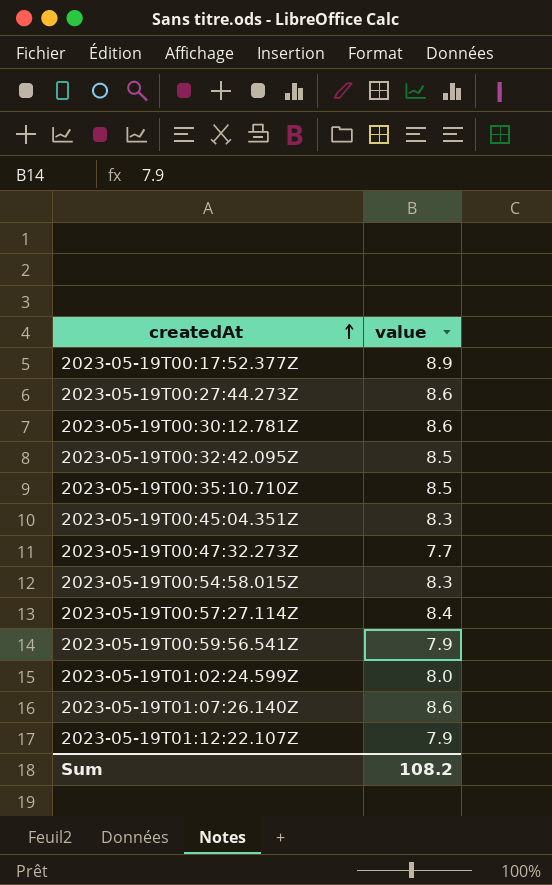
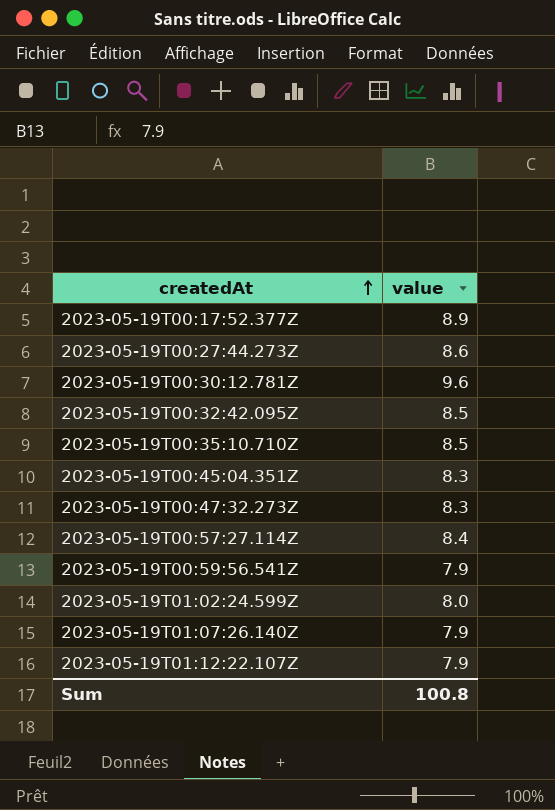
row 2023-05-19T00:54:58.015Z: 8.3 -> none
2023-05-19T00:30:12.781Z | value: 8.6 -> 9.6
2023-05-19T00:47:32.273Z | value: 7.7 -> 8.3
2023-05-19T01:07:26.140Z | value: 8.6 -> 7.9
Sum | value: 108.2 -> 100.8

